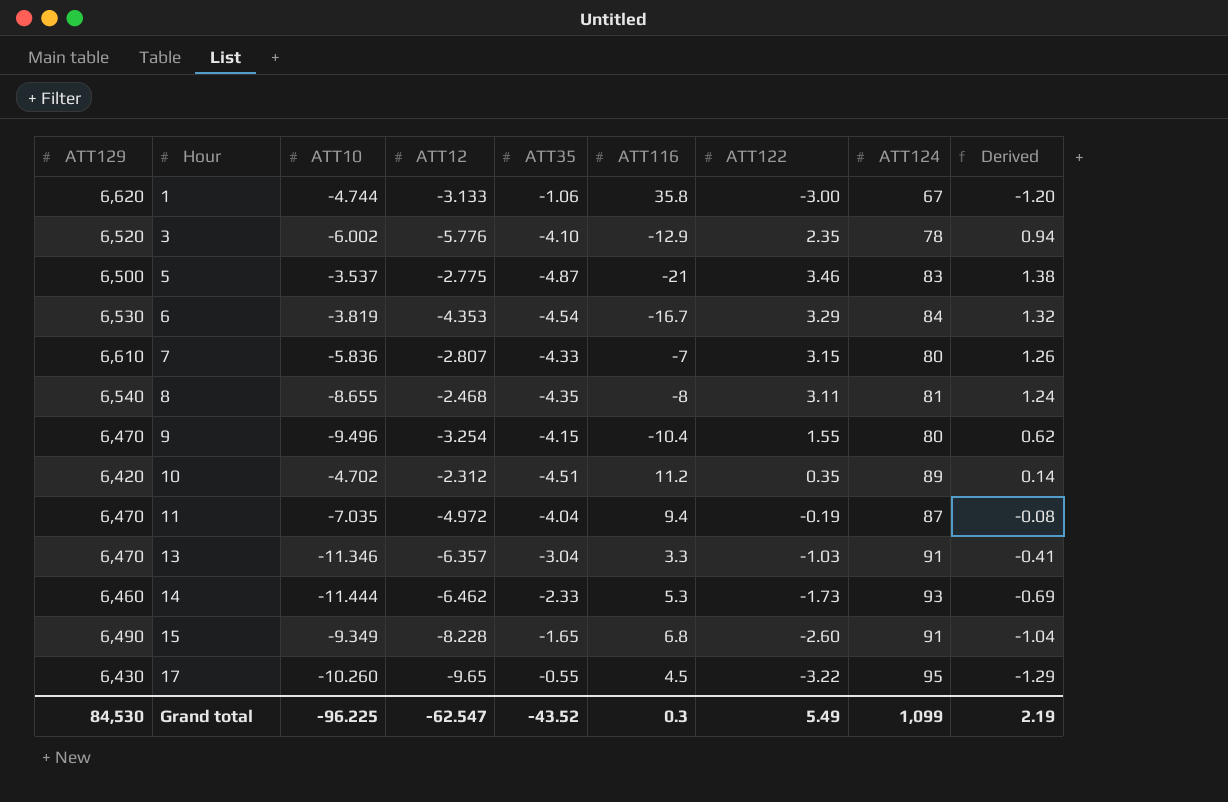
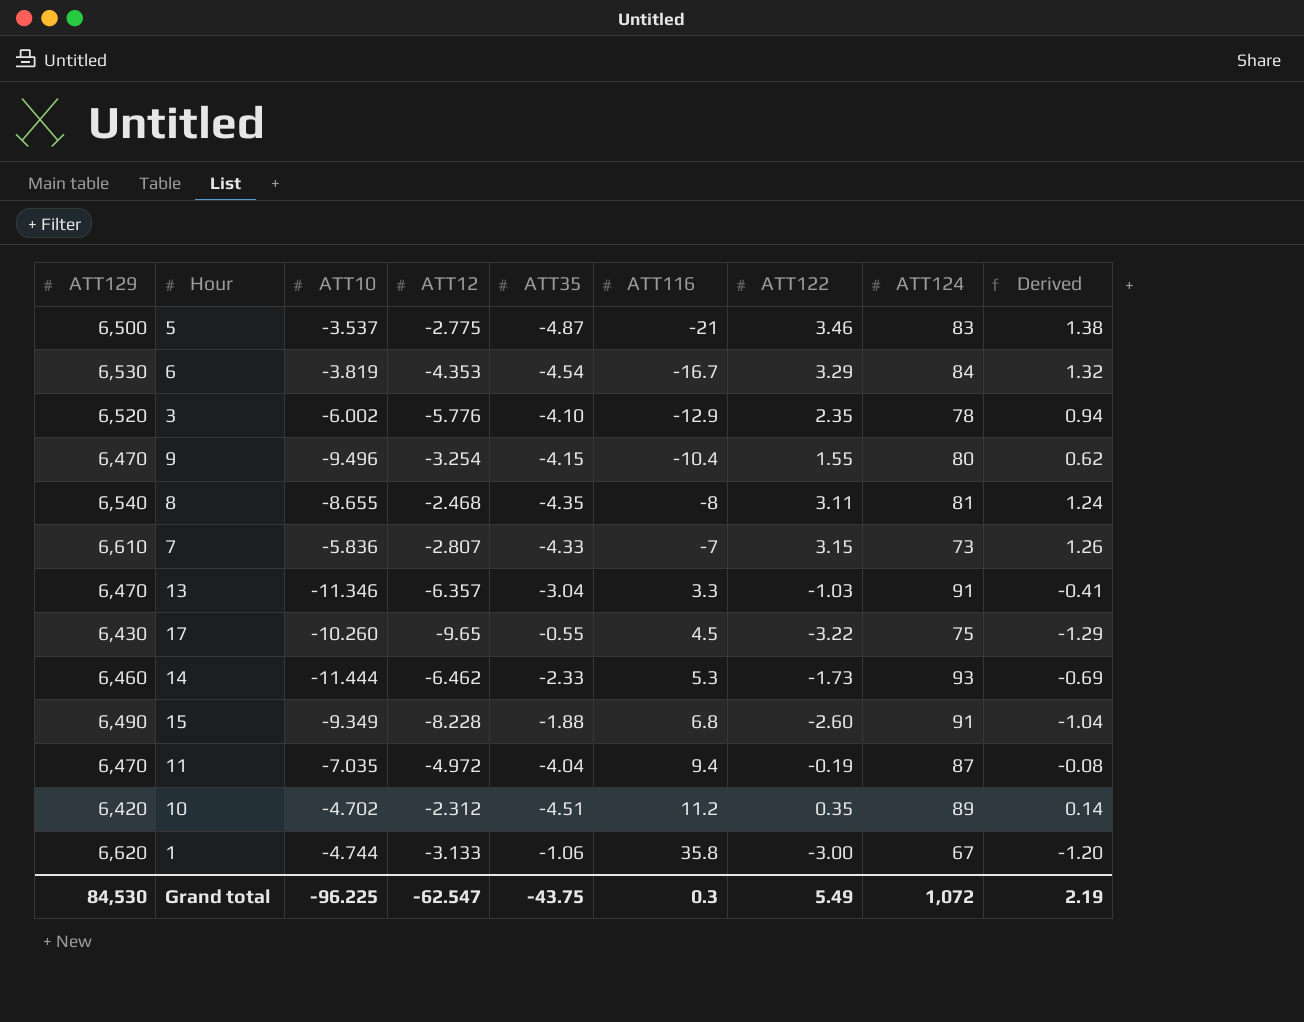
row order: Hour ascending -> ATT116 ascending
7 | ATT124: 80 -> 73
17 | ATT124: 95 -> 75
15 | ATT35: -1.65 -> -1.88
Grand total | ATT35: -43.52 -> -43.75
Grand total | ATT124: 1,099 -> 1,072

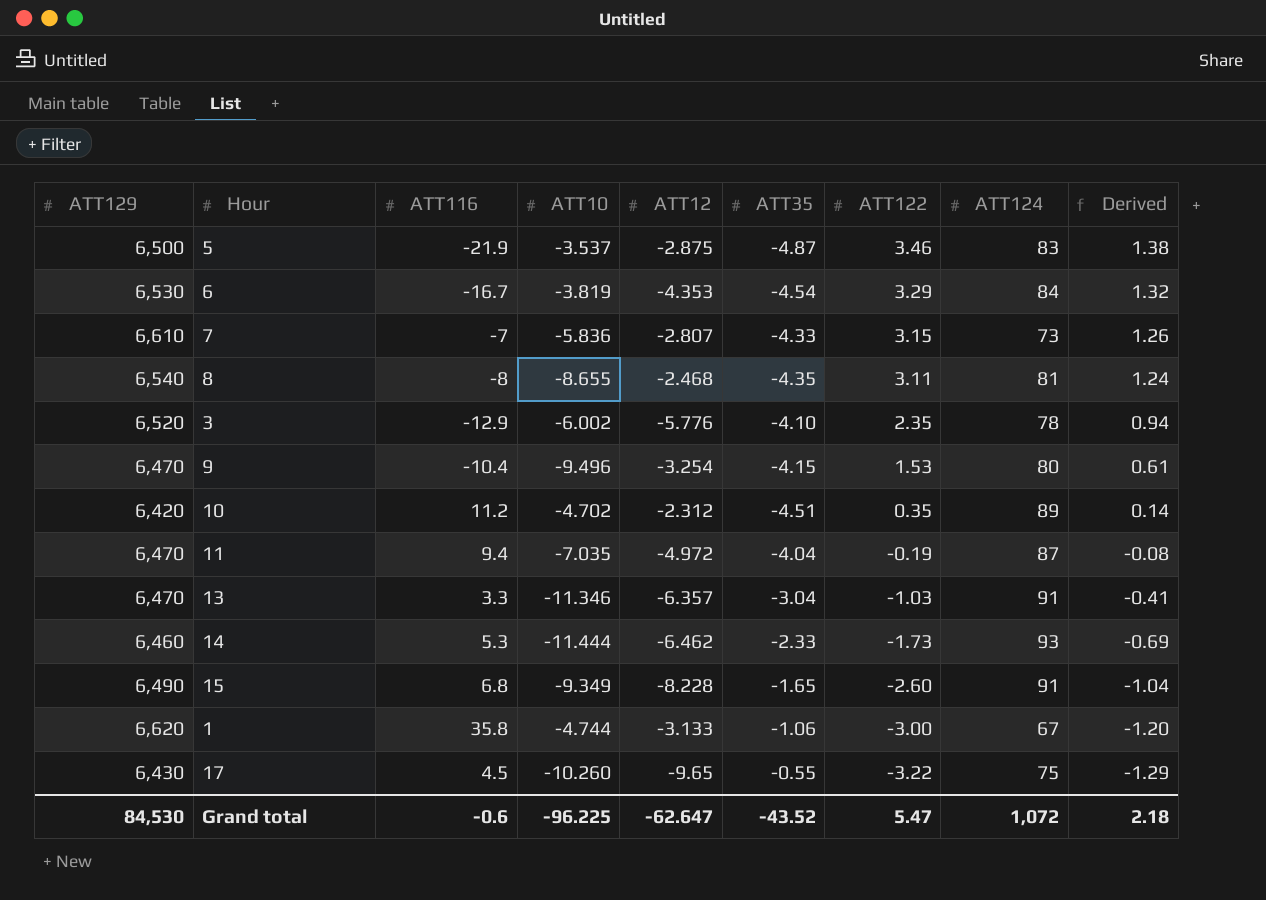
row order: ATT116 ascending -> ATT122 descending
column ATT116 | position: 6 -> 3
5 | ATT116: -21 -> -21.9
5 | ATT12: -2.775 -> -2.875
9 | ATT122: 1.55 -> 1.53
9 | Derived: 0.62 -> 0.61
15 | ATT35: -1.88 -> -1.65
Grand total | ATT116: 0.3 -> -0.6
Grand total | ATT12: -62.547 -> -62.647
Grand total | ATT35: -43.75 -> -43.52
Grand total | ATT122: 5.49 -> 5.47
Grand total | Derived: 2.19 -> 2.18

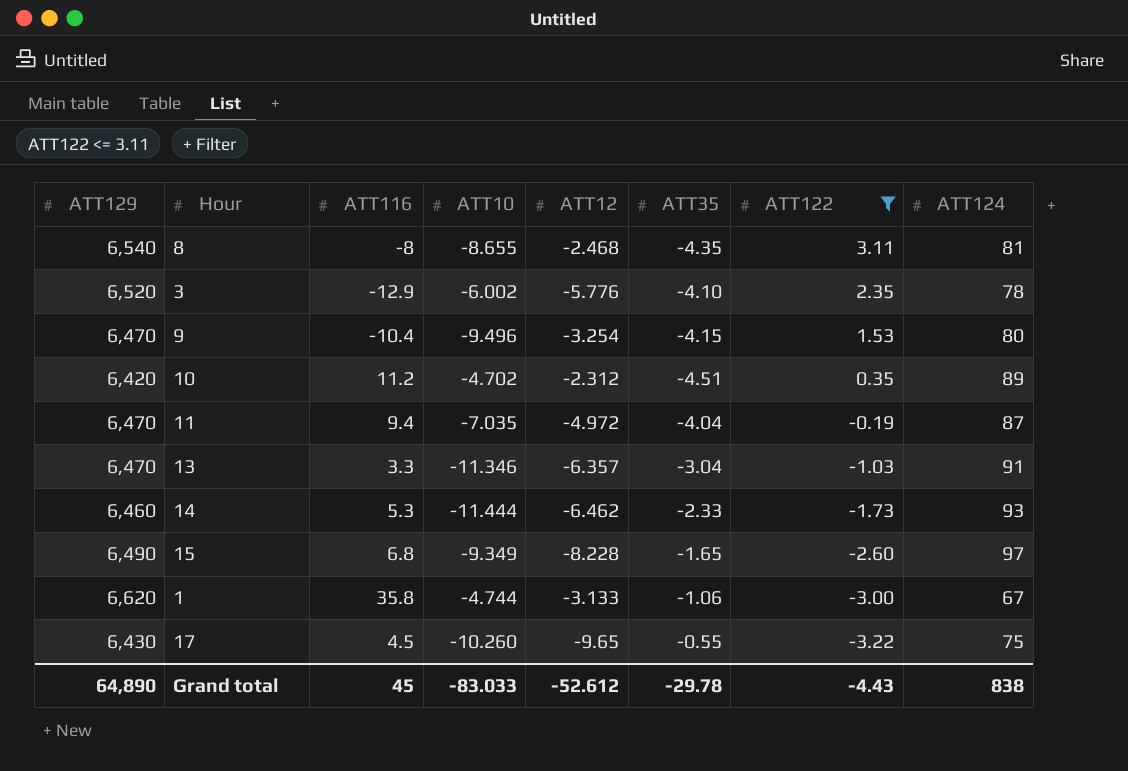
filter: none -> ATT122 <= 3.11
column Derived | formula: [ATT122] * 0.4 -> none
15 | ATT124: 91 -> 97
Grand total | ATT129: 84,530 -> 64,890
Grand total | ATT116: -0.6 -> 45
Grand total | ATT10: -96.225 -> -83.033
Grand total | ATT12: -62.647 -> -52.612
Grand total | ATT35: -43.52 -> -29.78
Grand total | ATT122: 5.47 -> -4.43
Grand total | ATT124: 1,072 -> 838

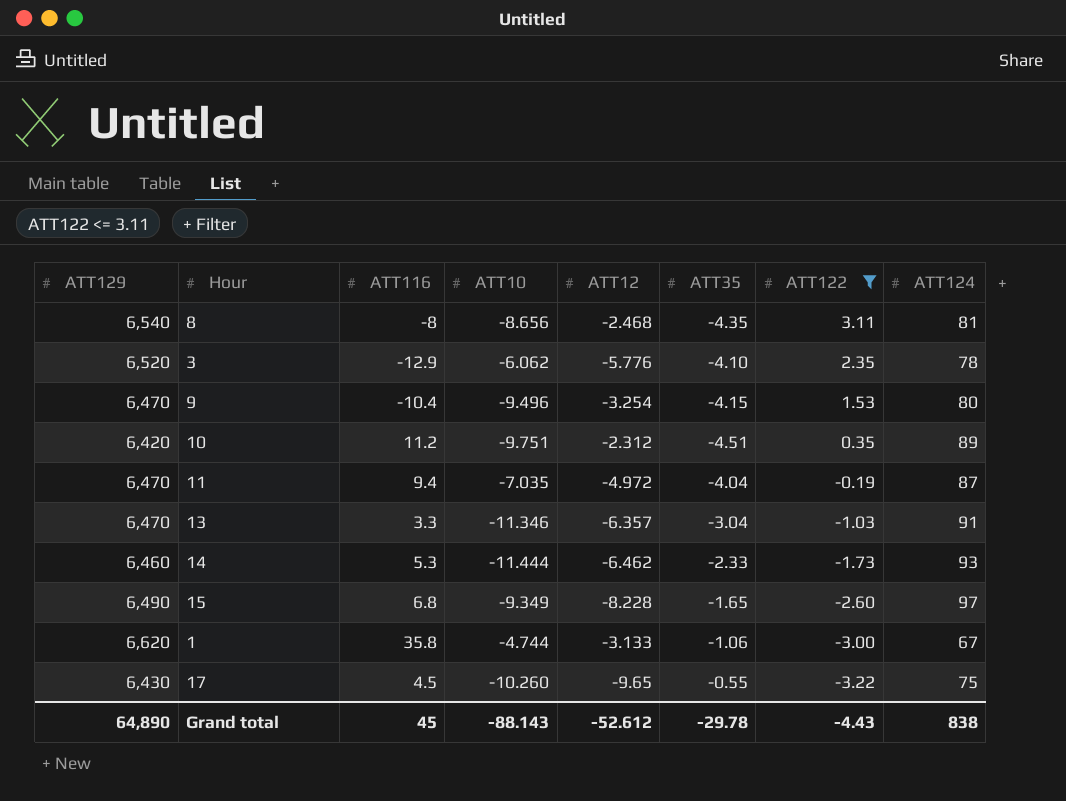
8 | ATT10: -8.655 -> -8.656
3 | ATT10: -6.002 -> -6.062
10 | ATT10: -4.702 -> -9.751
Grand total | ATT10: -83.033 -> -88.143

